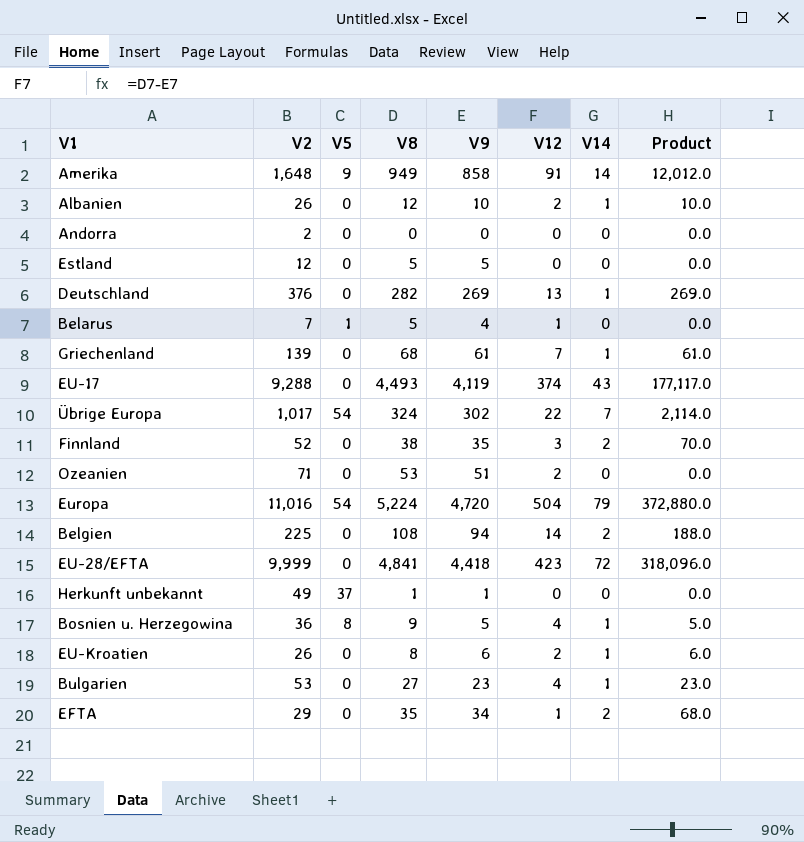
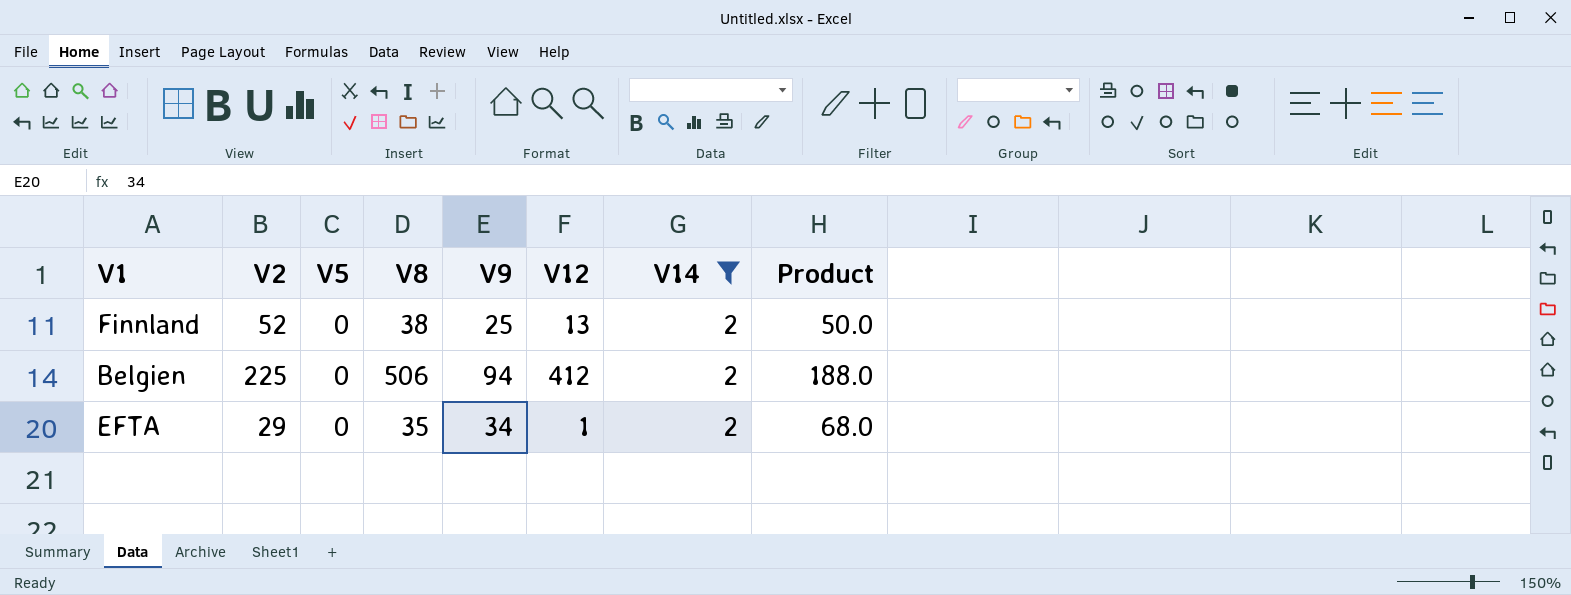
filter: none -> V14 = 2
Finnland | V9: 35 -> 25
Finnland | V12: 3 -> 13
Finnland | Product: 70.0 -> 50.0
Belgien | V8: 108 -> 506
Belgien | V12: 14 -> 412

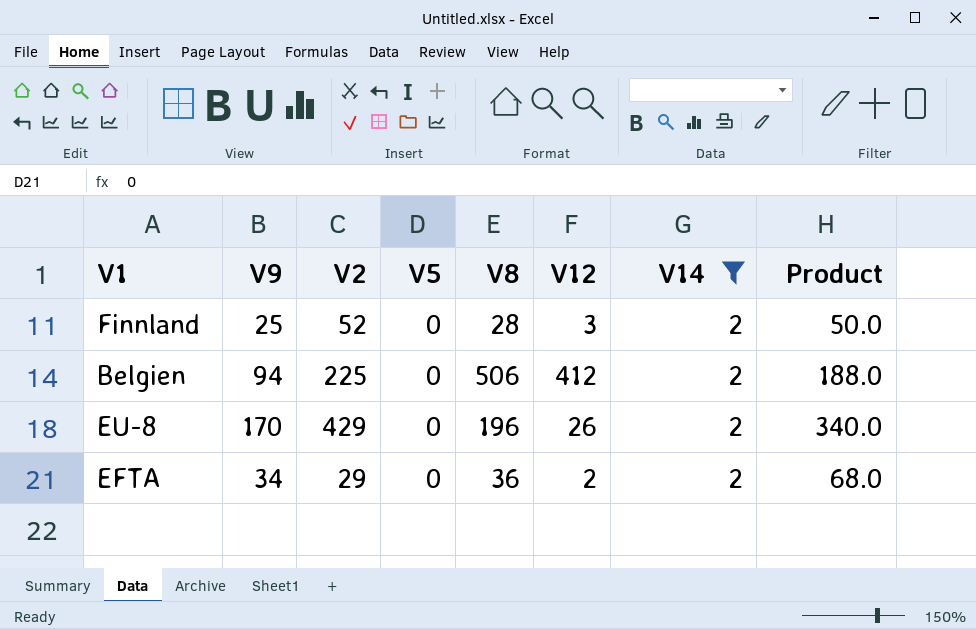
column V9 | position: 5 -> 2
Finnland | V8: 38 -> 28
Finnland | V12: 13 -> 3
row EU-8: none -> 170 | 429 | 0 | 196 | 26 | 2 | 340.0
EFTA | V8: 35 -> 36
EFTA | V12: 1 -> 2

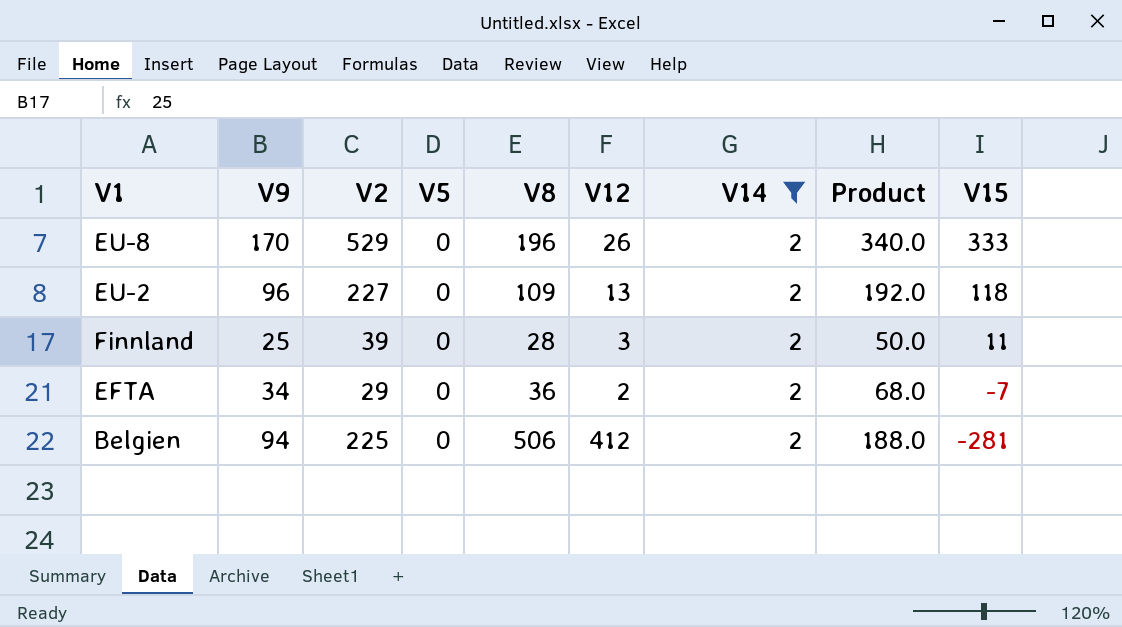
row order: none -> V15 descending
column V15 | formula: none -> [V2] - [V8]
EU-8 | V2: 429 -> 529
row EU-2: none -> 96 | 227 | 0 | 109 | 13 | 2 | 192.0 | 118
Finnland | V2: 52 -> 39

